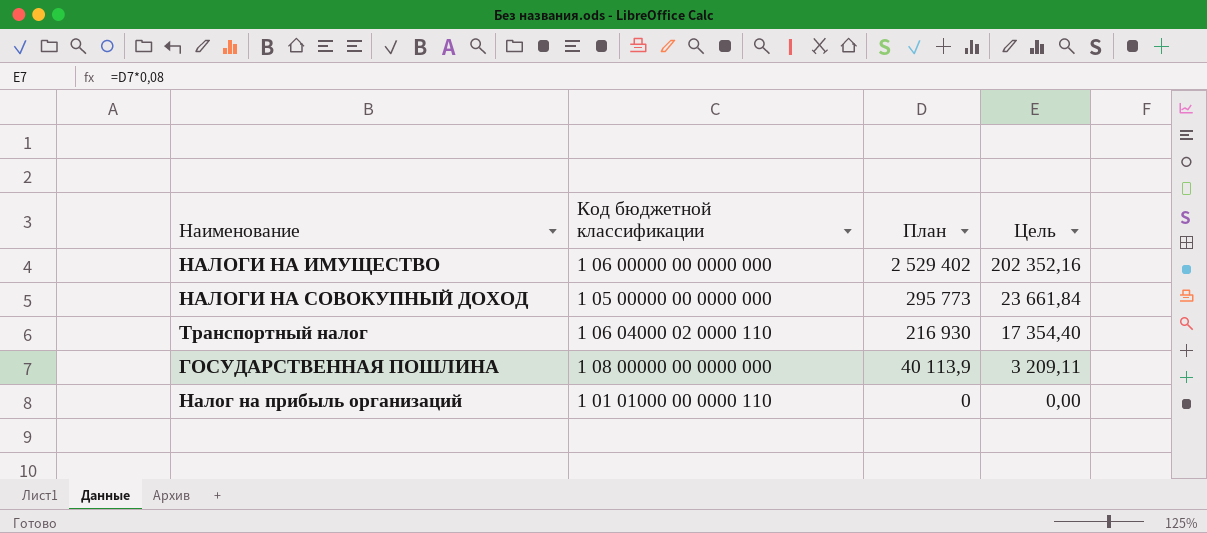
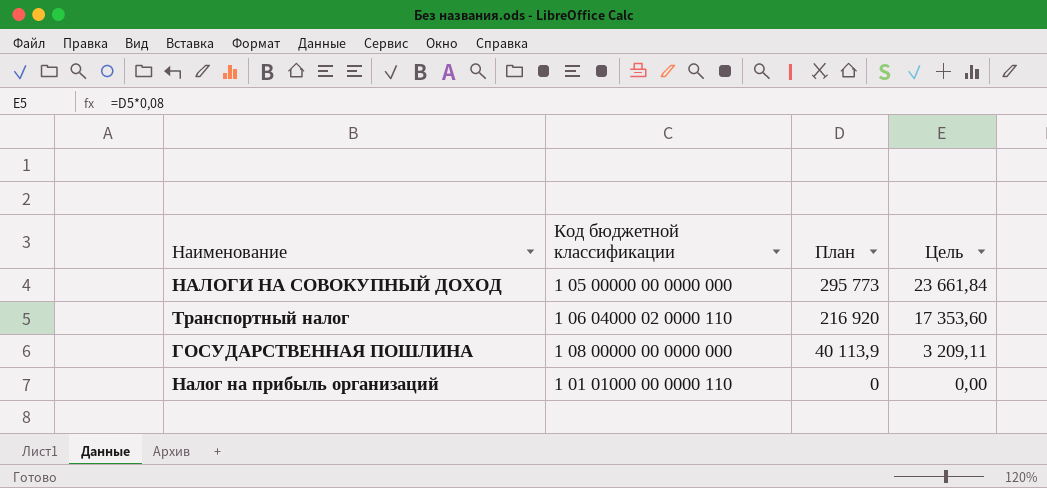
row НАЛОГИ НА ИМУЩЕСТВО: 1 06 00000 00 0000 000 | 2 529 402 | 202 352,16 -> none
Транспортный налог | План: 216 930 -> 216 920
Транспортный налог | Цель: 17 354,40 -> 17 353,60

